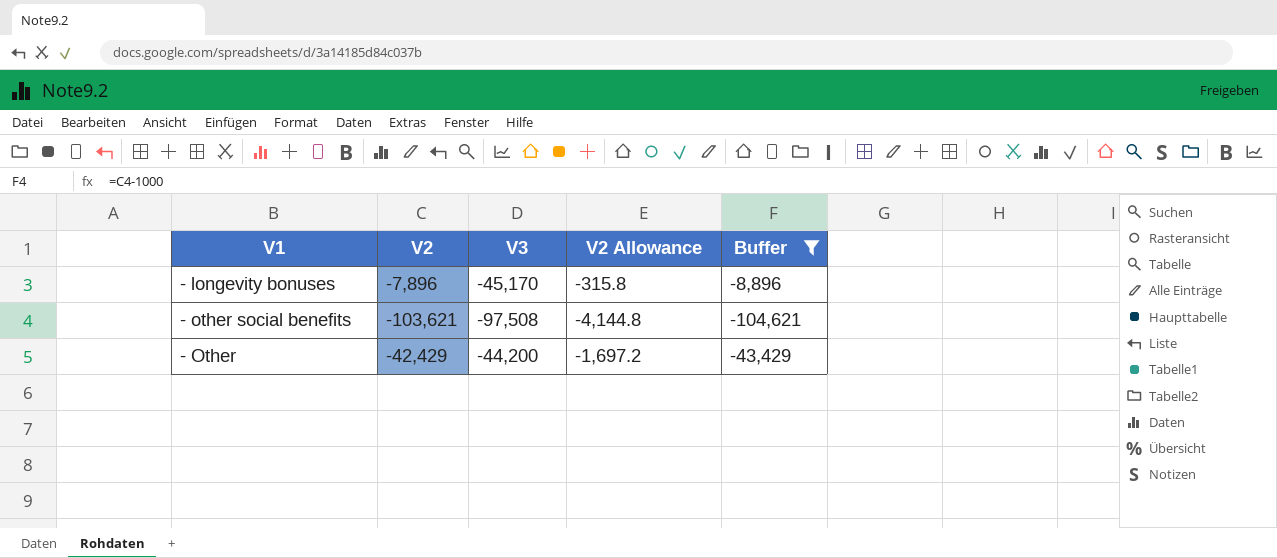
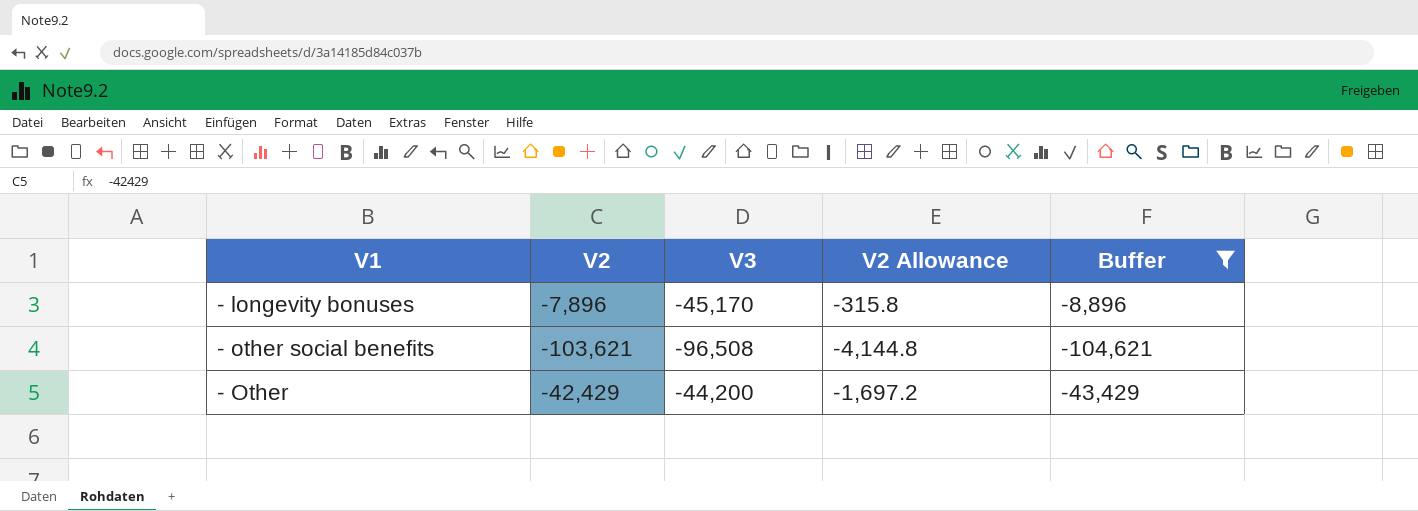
- other social benefits | V3: -97,508 -> -96,508

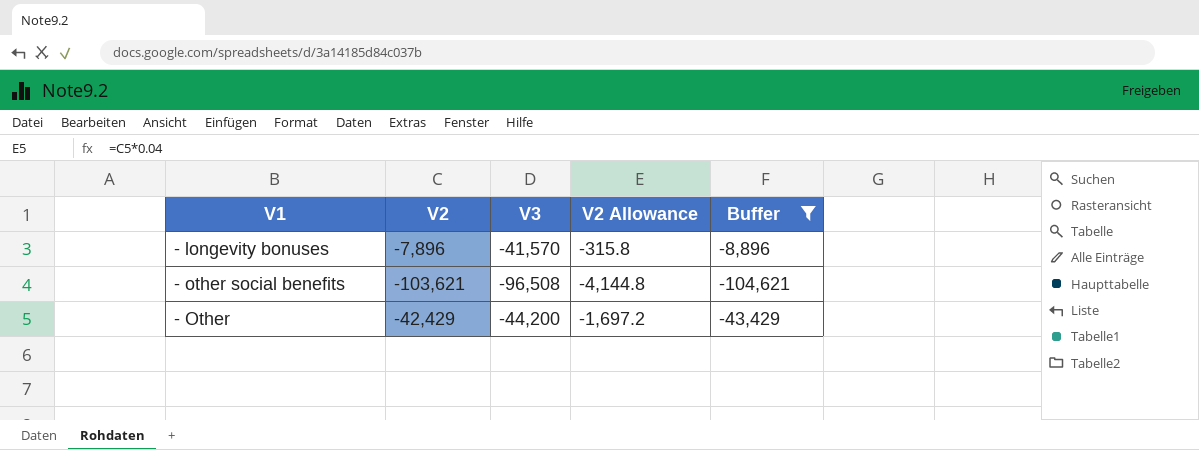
- longevity bonuses | V3: -45,170 -> -41,570

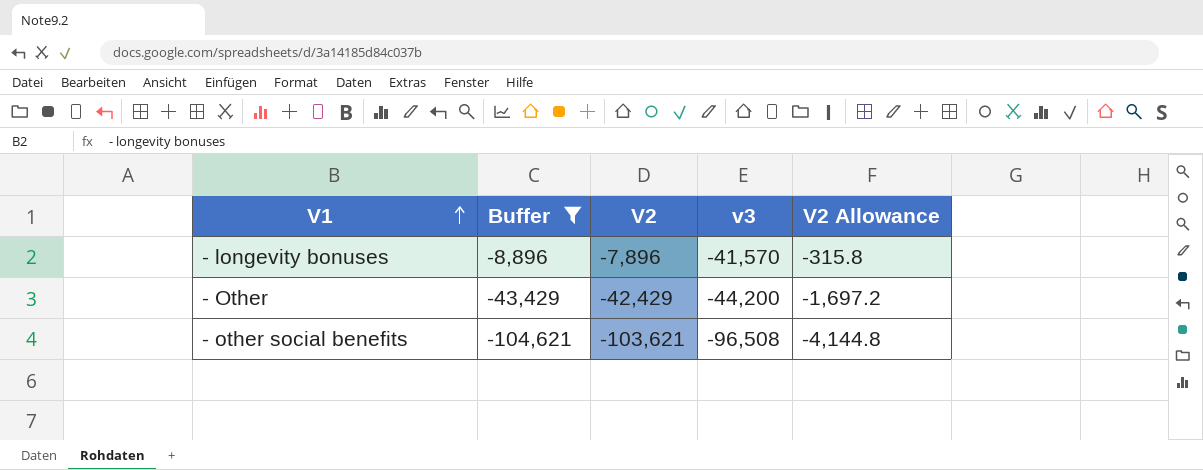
row order: none -> V1 ascending
column Buffer | position: 5 -> 2
column name: V3 -> v3

